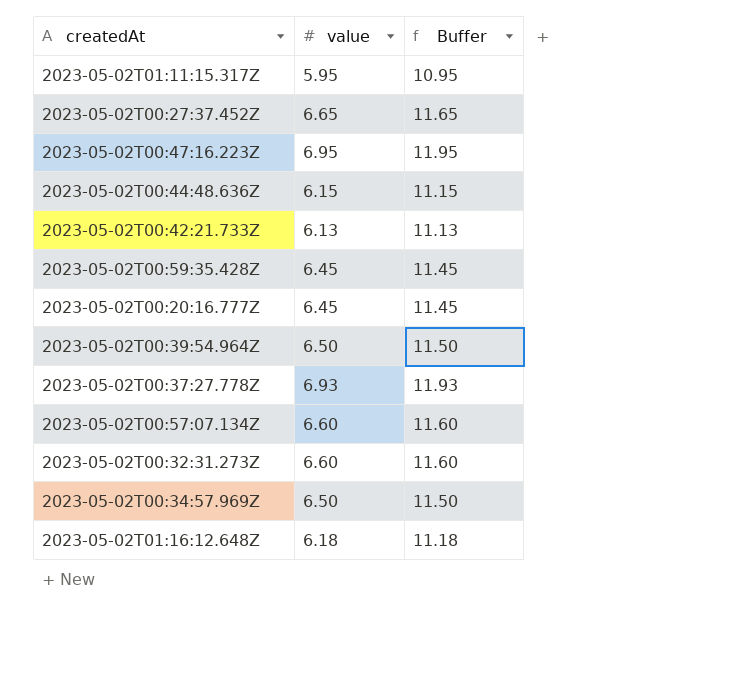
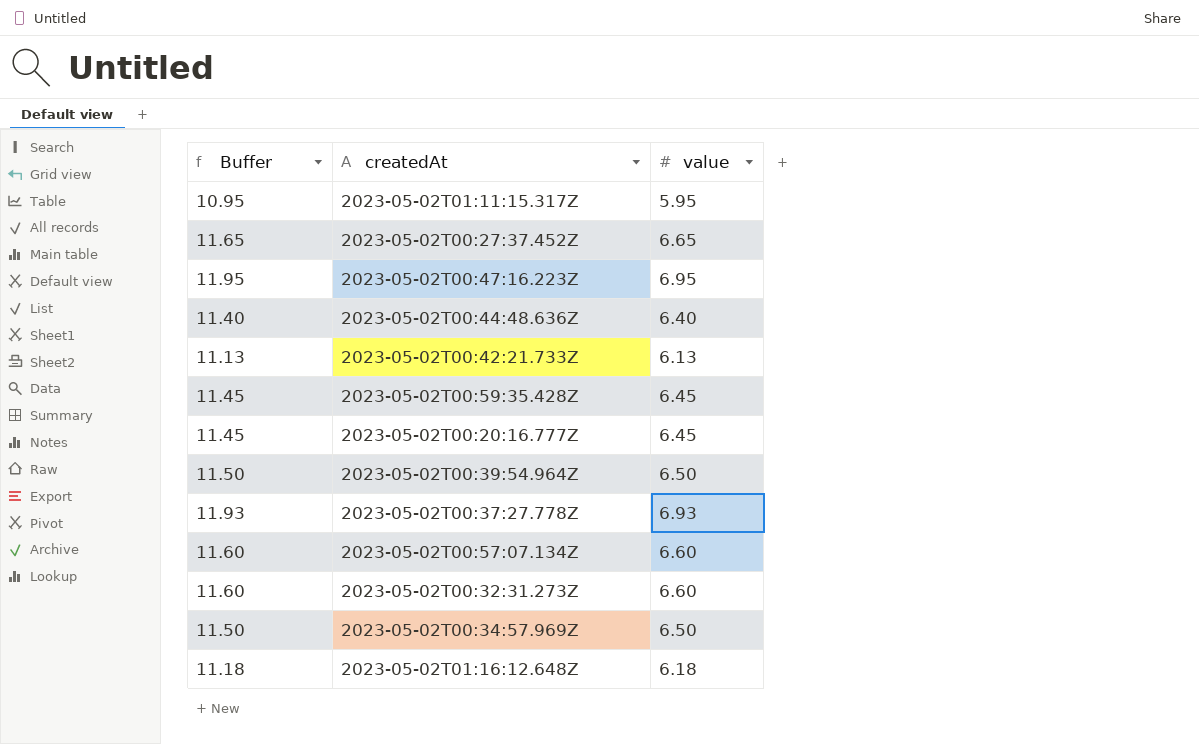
column Buffer | position: 3 -> 1
2023-05-02T00:44:48.636Z | Buffer: 11.15 -> 11.40
2023-05-02T00:44:48.636Z | value: 6.15 -> 6.40

